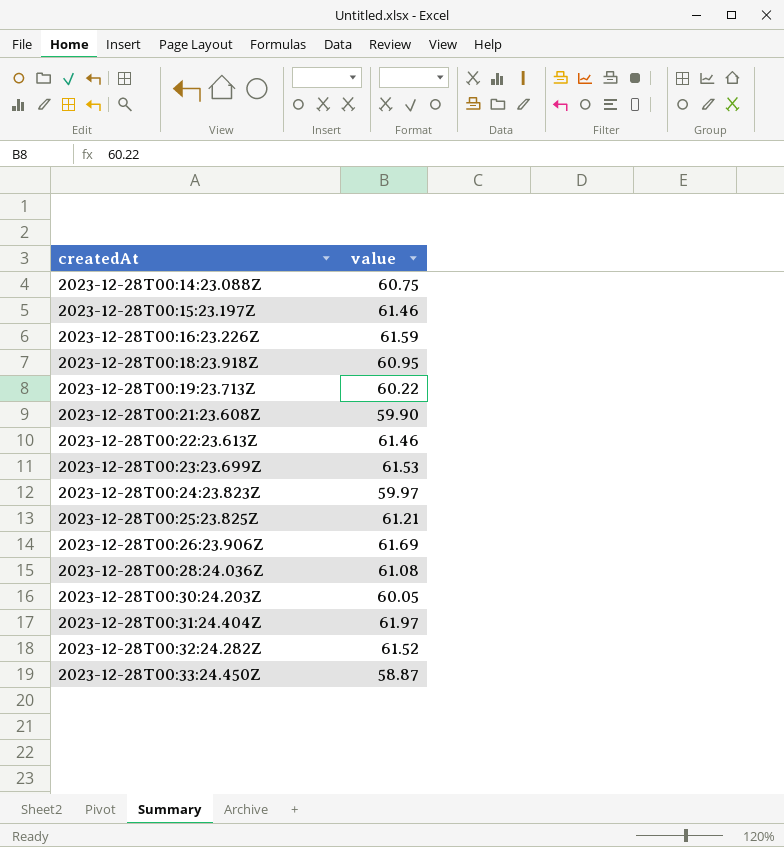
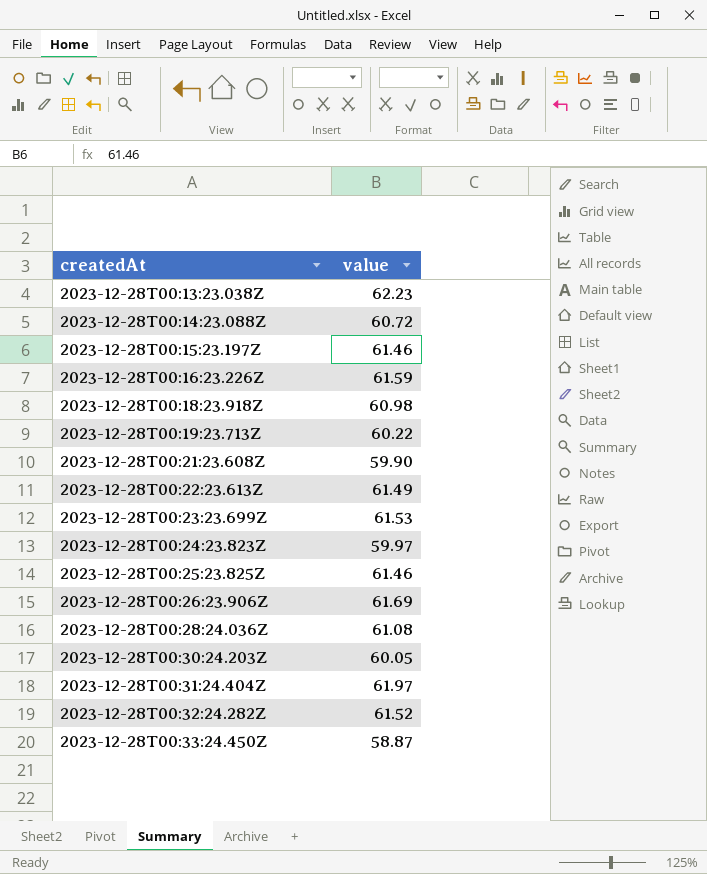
row 2023-12-28T00:13:23.038Z: none -> 62.23
2023-12-28T00:14:23.088Z | value: 60.75 -> 60.72
2023-12-28T00:18:23.918Z | value: 60.95 -> 60.98
2023-12-28T00:22:23.613Z | value: 61.46 -> 61.49
2023-12-28T00:25:23.825Z | value: 61.21 -> 61.46

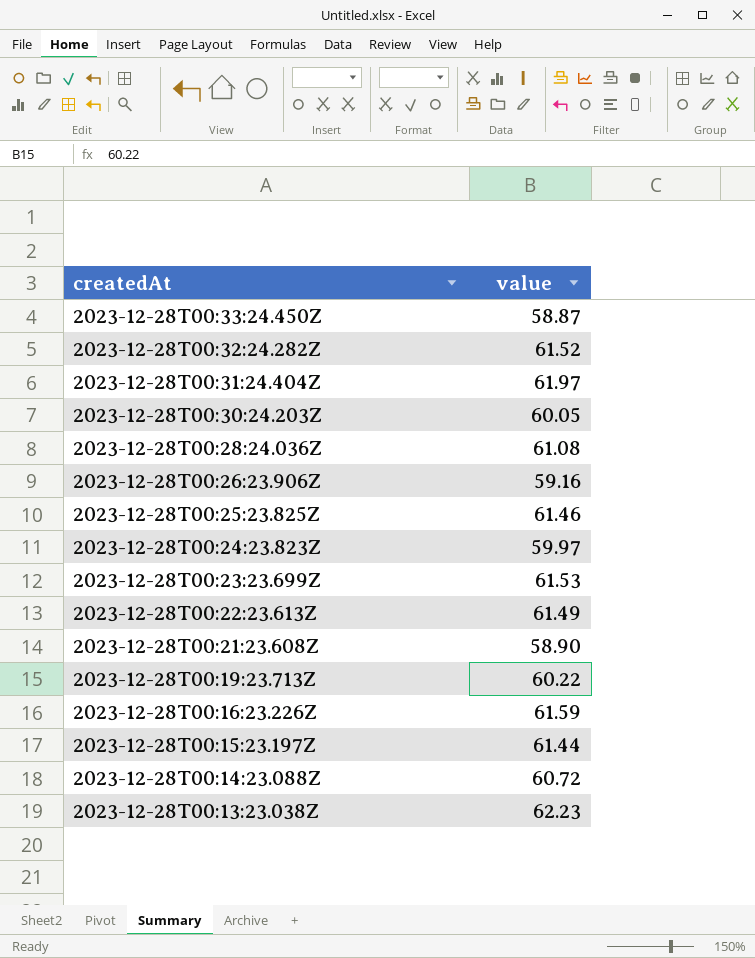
row order: createdAt ascending -> createdAt descending
row 2023-12-28T00:18:23.918Z: 60.98 -> none
2023-12-28T00:26:23.906Z | value: 61.69 -> 59.16
2023-12-28T00:21:23.608Z | value: 59.90 -> 58.90
2023-12-28T00:15:23.197Z | value: 61.46 -> 61.44

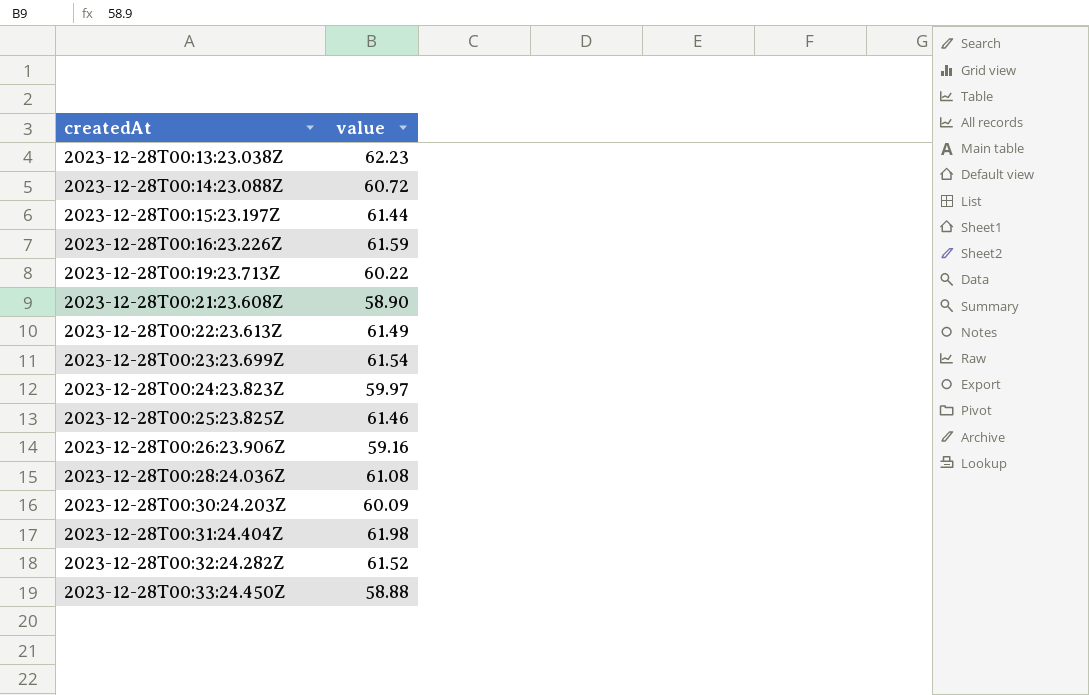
row order: createdAt descending -> createdAt ascending
2023-12-28T00:23:23.699Z | value: 61.53 -> 61.54
2023-12-28T00:30:24.203Z | value: 60.05 -> 60.09
2023-12-28T00:31:24.404Z | value: 61.97 -> 61.98
2023-12-28T00:33:24.450Z | value: 58.87 -> 58.88

